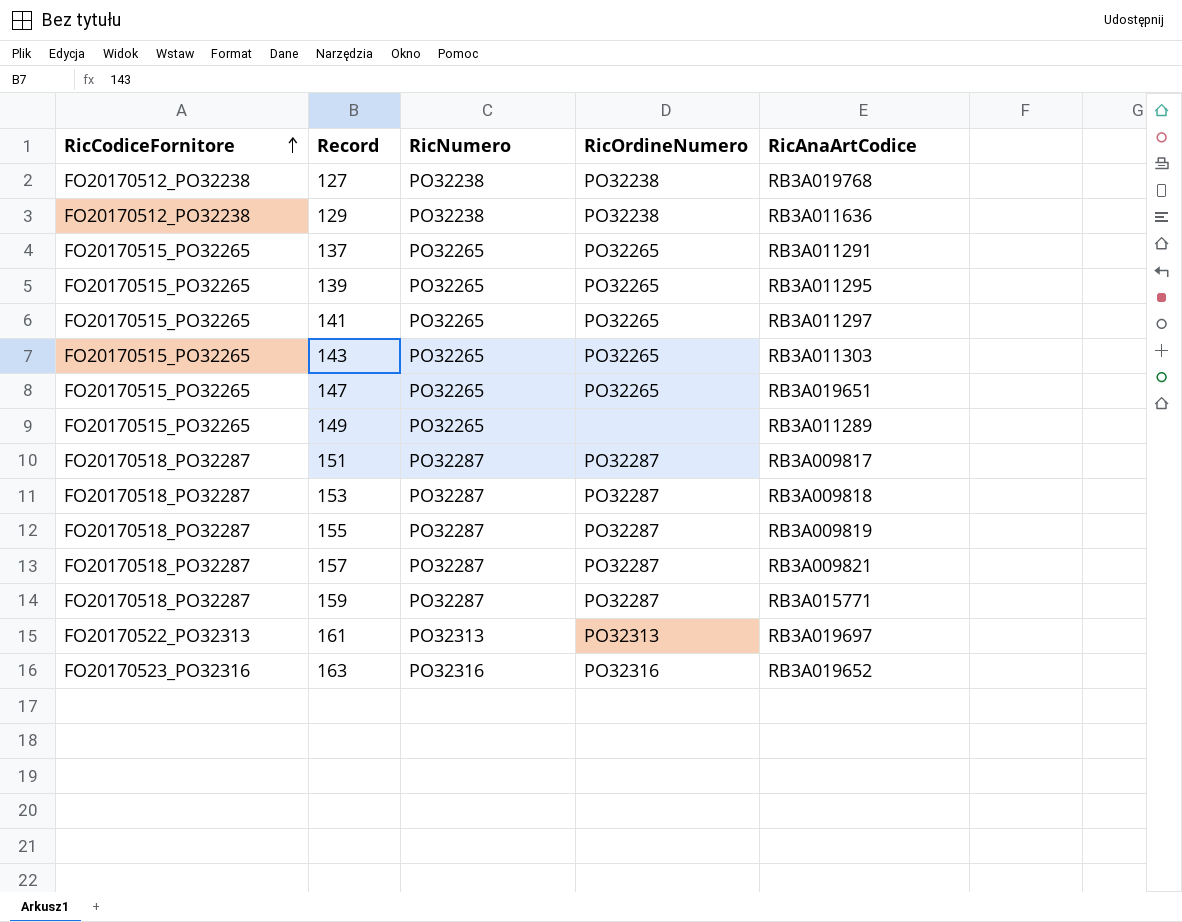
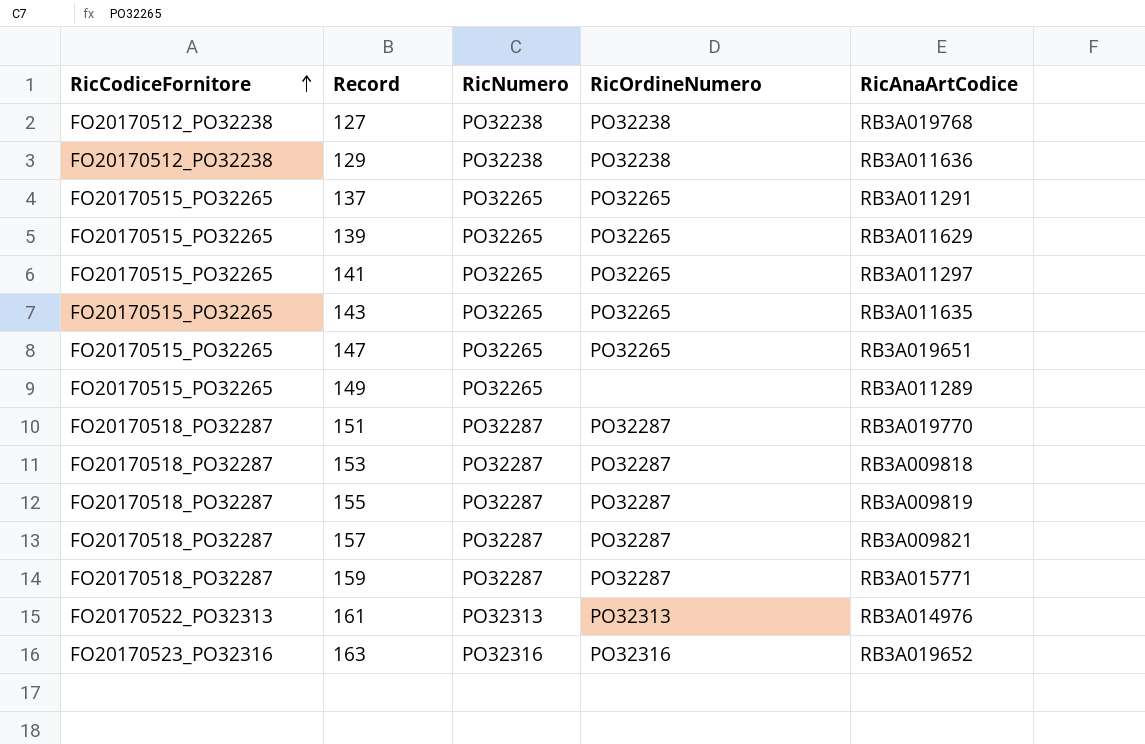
139 | RicAnaArtCodice: RB3A011295 -> RB3A011629
143 | RicAnaArtCodice: RB3A011303 -> RB3A011635
151 | RicAnaArtCodice: RB3A009817 -> RB3A019770
161 | RicAnaArtCodice: RB3A019697 -> RB3A014976

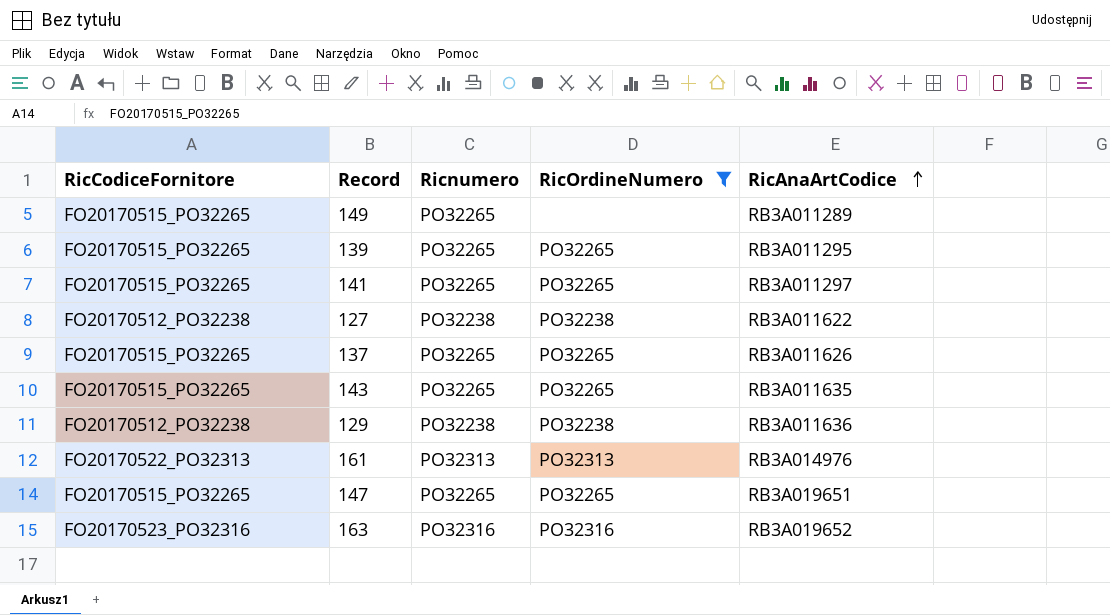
filter: none -> RicOrdineNumero != PO32287
row order: RicCodiceFornitore ascending -> RicAnaArtCodice ascending
column name: RicNumero -> Ricnumero
139 | RicAnaArtCodice: RB3A011629 -> RB3A011295
127 | RicAnaArtCodice: RB3A019768 -> RB3A011622
137 | RicAnaArtCodice: RB3A011291 -> RB3A011626

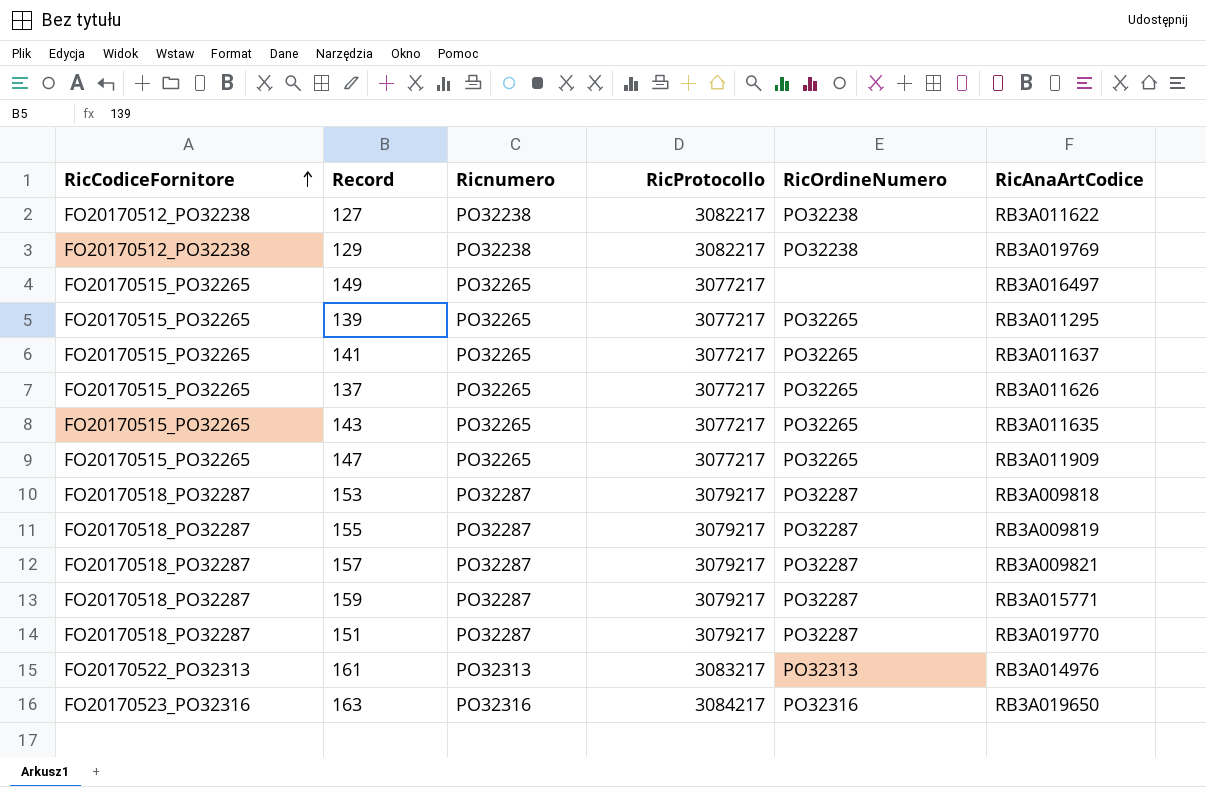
filter: RicOrdineNumero != PO32287 -> none
row order: RicAnaArtCodice ascending -> RicCodiceFornitore ascending
column RicProtocollo | position: none -> 4
129 | RicAnaArtCodice: RB3A011636 -> RB3A019769
149 | RicAnaArtCodice: RB3A011289 -> RB3A016497
141 | RicAnaArtCodice: RB3A011297 -> RB3A011637
147 | RicAnaArtCodice: RB3A019651 -> RB3A011909
163 | RicAnaArtCodice: RB3A019652 -> RB3A019650

